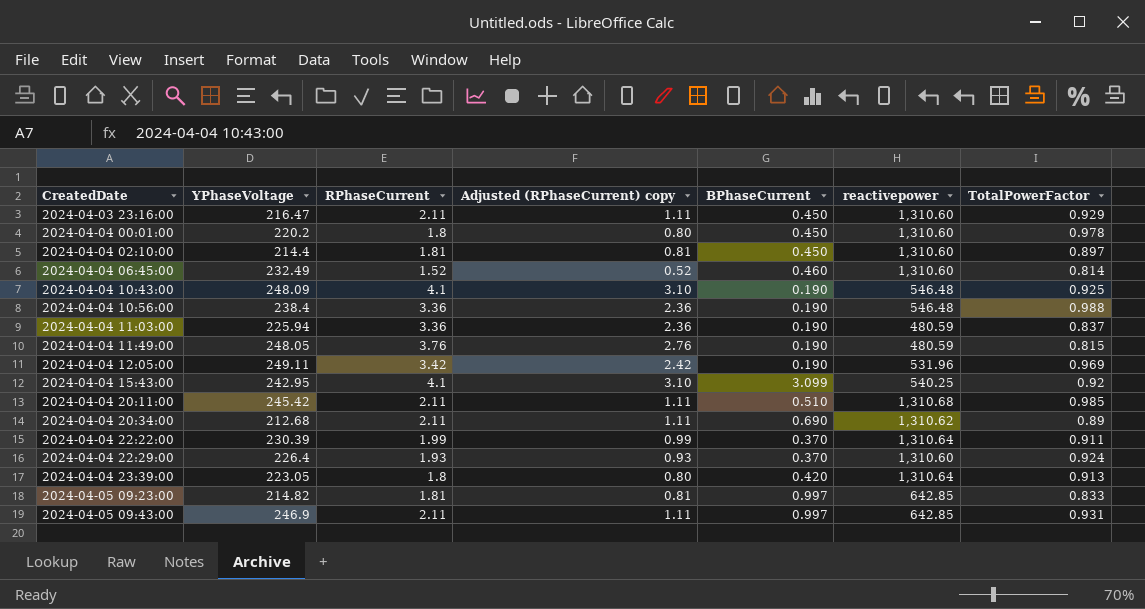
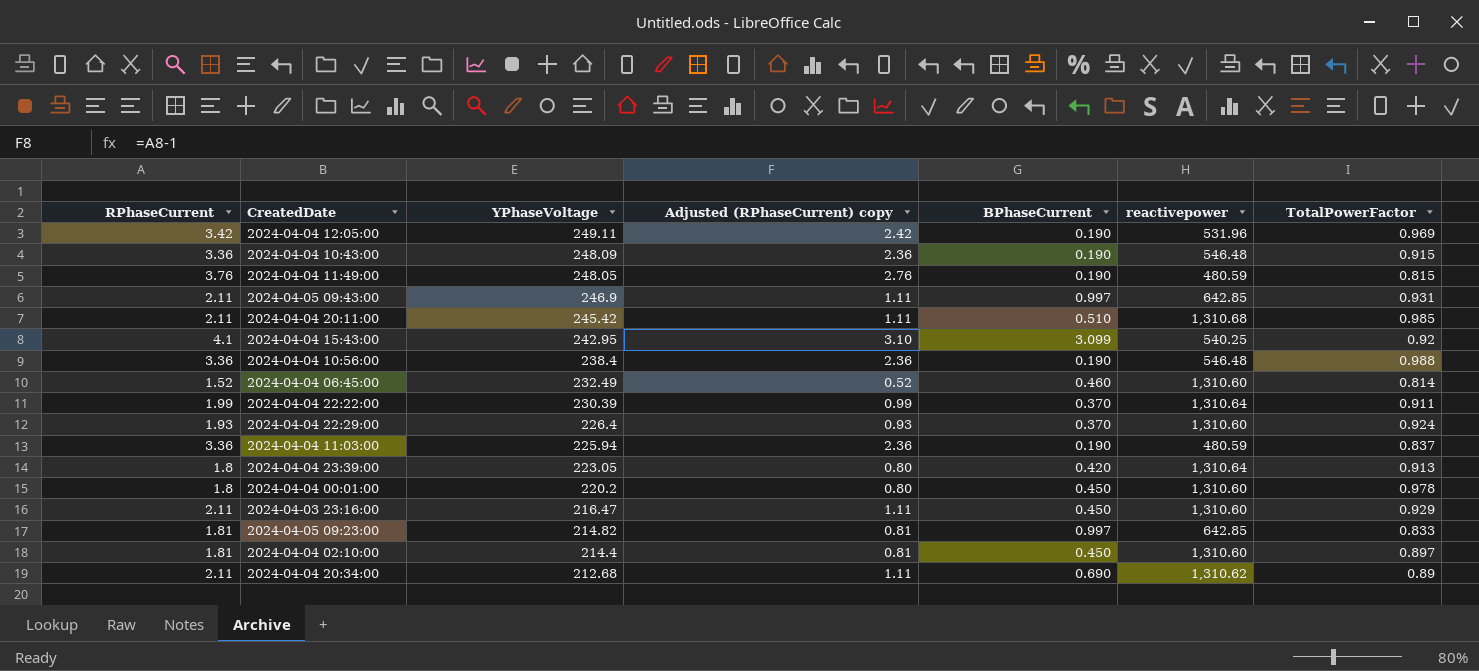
row order: CreatedDate ascending -> YPhaseVoltage descending
column RPhaseCurrent | position: 3 -> 1
2024-04-04 10:43:00 | RPhaseCurrent: 4.1 -> 3.36
2024-04-04 10:43:00 | Adjusted (RPhaseCurrent) copy: 3.10 -> 2.36
2024-04-04 10:43:00 | TotalPowerFactor: 0.925 -> 0.915

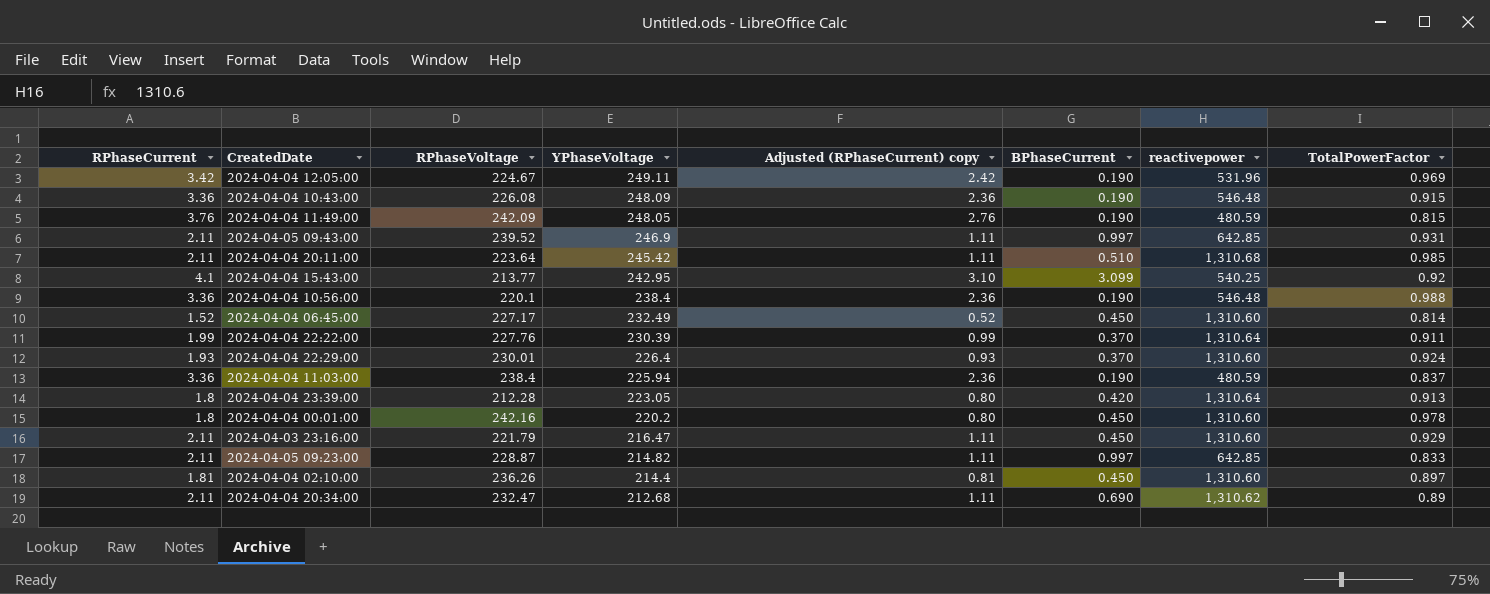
column RPhaseVoltage | position: none -> 3
2024-04-04 06:45:00 | BPhaseCurrent: 0.460 -> 0.450
2024-04-05 09:23:00 | RPhaseCurrent: 1.81 -> 2.11
2024-04-05 09:23:00 | Adjusted (RPhaseCurrent) copy: 0.81 -> 1.11

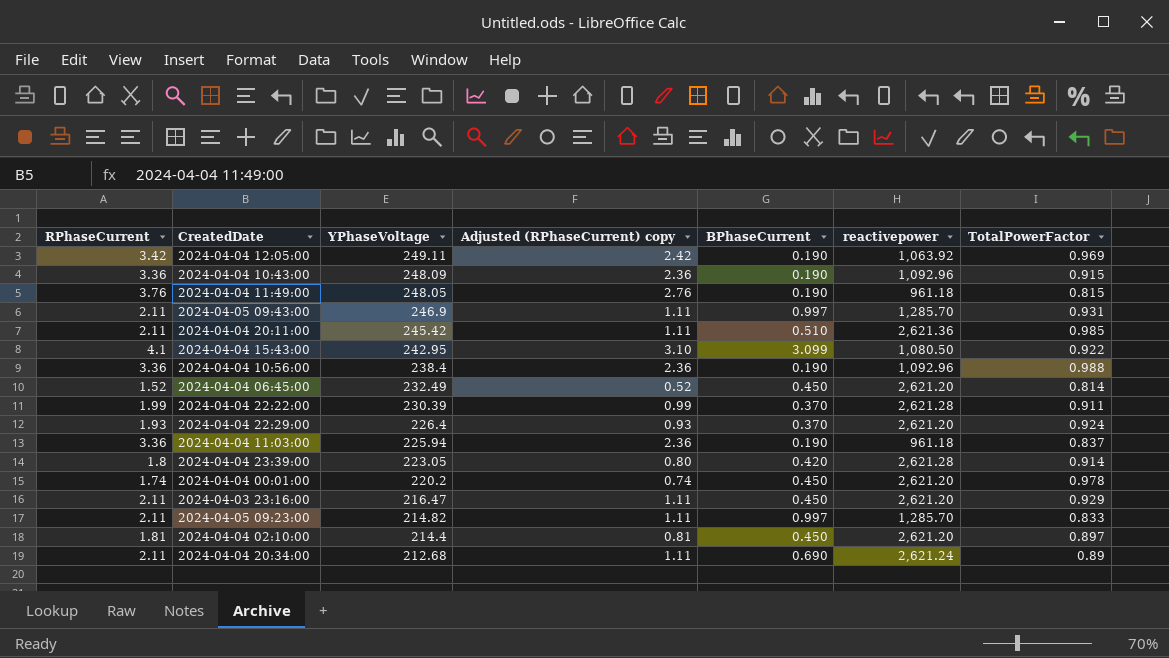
column RPhaseVoltage | position: 3 -> none
2024-04-04 12:05:00 | reactivepower: 531.96 -> 1,063.92
2024-04-04 10:43:00 | reactivepower: 546.48 -> 1,092.96
2024-04-04 11:49:00 | reactivepower: 480.59 -> 961.18
2024-04-05 09:43:00 | reactivepower: 642.85 -> 1,285.70
2024-04-04 20:11:00 | reactivepower: 1,310.68 -> 2,621.36
2024-04-04 15:43:00 | reactivepower: 540.25 -> 1,080.50
2024-04-04 15:43:00 | TotalPowerFactor: 0.92 -> 0.922
2024-04-04 10:56:00 | reactivepower: 546.48 -> 1,092.96
2024-04-04 06:45:00 | reactivepower: 1,310.60 -> 2,621.20
2024-04-04 22:22:00 | reactivepower: 1,310.64 -> 2,621.28
2024-04-04 22:29:00 | reactivepower: 1,310.60 -> 2,621.20
2024-04-04 11:03:00 | reactivepower: 480.59 -> 961.18
2024-04-04 23:39:00 | reactivepower: 1,310.64 -> 2,621.28
2024-04-04 23:39:00 | TotalPowerFactor: 0.913 -> 0.914
2024-04-04 00:01:00 | RPhaseCurrent: 1.8 -> 1.74
2024-04-04 00:01:00 | Adjusted (RPhaseCurrent) copy: 0.80 -> 0.74
2024-04-04 00:01:00 | reactivepower: 1,310.60 -> 2,621.20
2024-04-03 23:16:00 | reactivepower: 1,310.60 -> 2,621.20
2024-04-05 09:23:00 | reactivepower: 642.85 -> 1,285.70
2024-04-04 02:10:00 | reactivepower: 1,310.60 -> 2,621.20
2024-04-04 20:34:00 | reactivepower: 1,310.62 -> 2,621.24

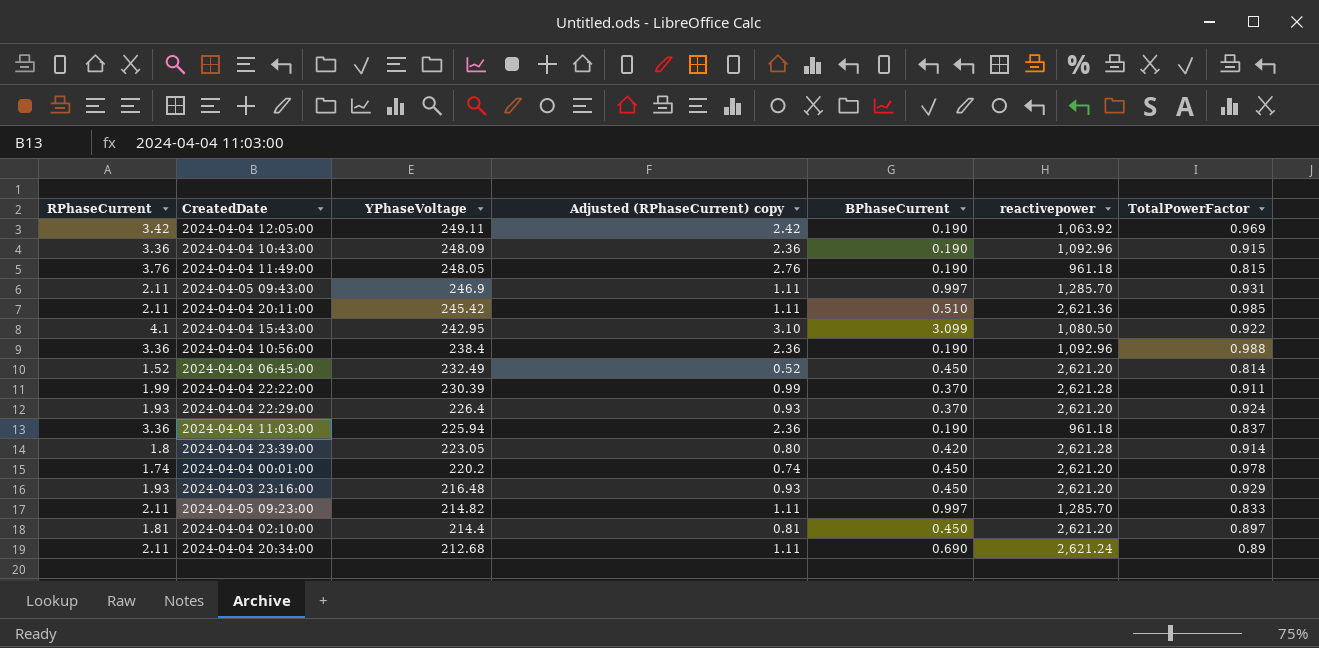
2024-04-03 23:16:00 | RPhaseCurrent: 2.11 -> 1.93
2024-04-03 23:16:00 | YPhaseVoltage: 216.47 -> 216.48
2024-04-03 23:16:00 | Adjusted (RPhaseCurrent) copy: 1.11 -> 0.93

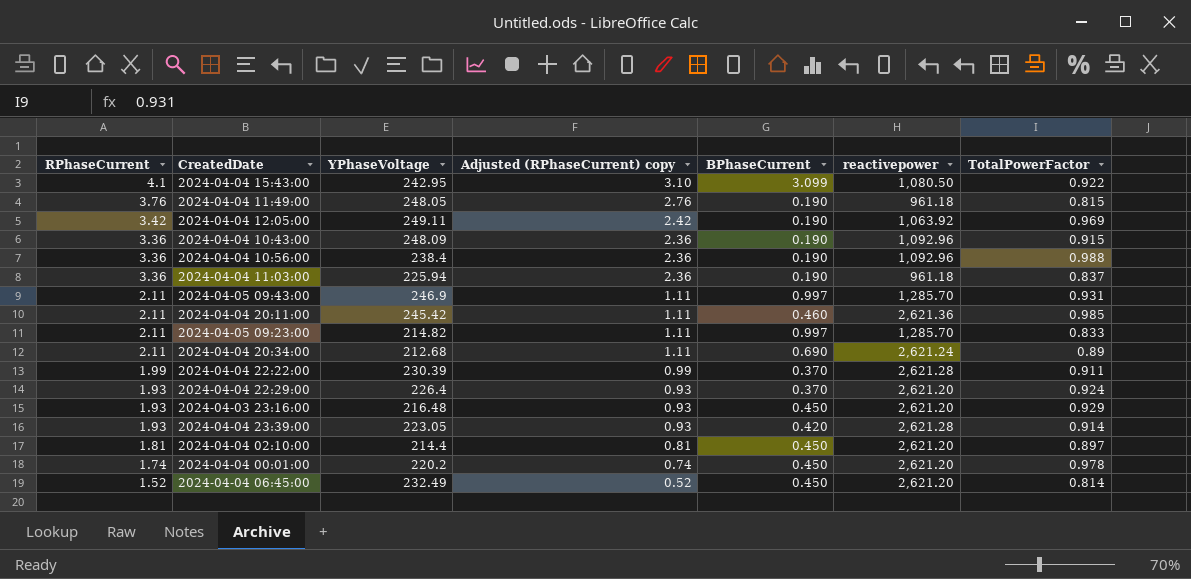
row order: YPhaseVoltage descending -> RPhaseCurrent descending
2024-04-04 20:11:00 | BPhaseCurrent: 0.510 -> 0.460
2024-04-04 23:39:00 | RPhaseCurrent: 1.8 -> 1.93
2024-04-04 23:39:00 | Adjusted (RPhaseCurrent) copy: 0.80 -> 0.93

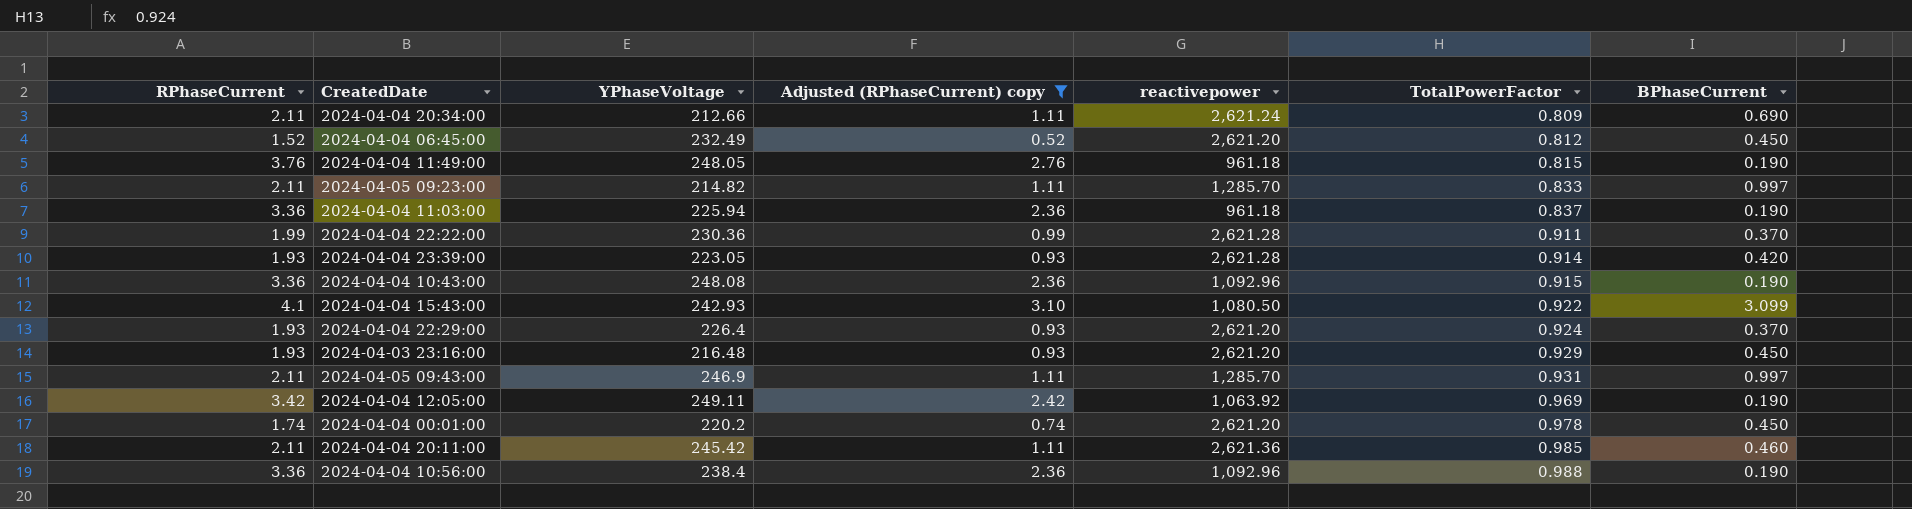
filter: none -> Adjusted (RPhaseCurrent) copy != 0.81
row order: RPhaseCurrent descending -> TotalPowerFactor ascending
column BPhaseCurrent | position: 5 -> 7
2024-04-04 20:34:00 | YPhaseVoltage: 212.68 -> 212.66
2024-04-04 20:34:00 | TotalPowerFactor: 0.89 -> 0.809
2024-04-04 06:45:00 | TotalPowerFactor: 0.814 -> 0.812
2024-04-04 22:22:00 | YPhaseVoltage: 230.39 -> 230.36
2024-04-04 10:43:00 | YPhaseVoltage: 248.09 -> 248.08
2024-04-04 15:43:00 | YPhaseVoltage: 242.95 -> 242.93

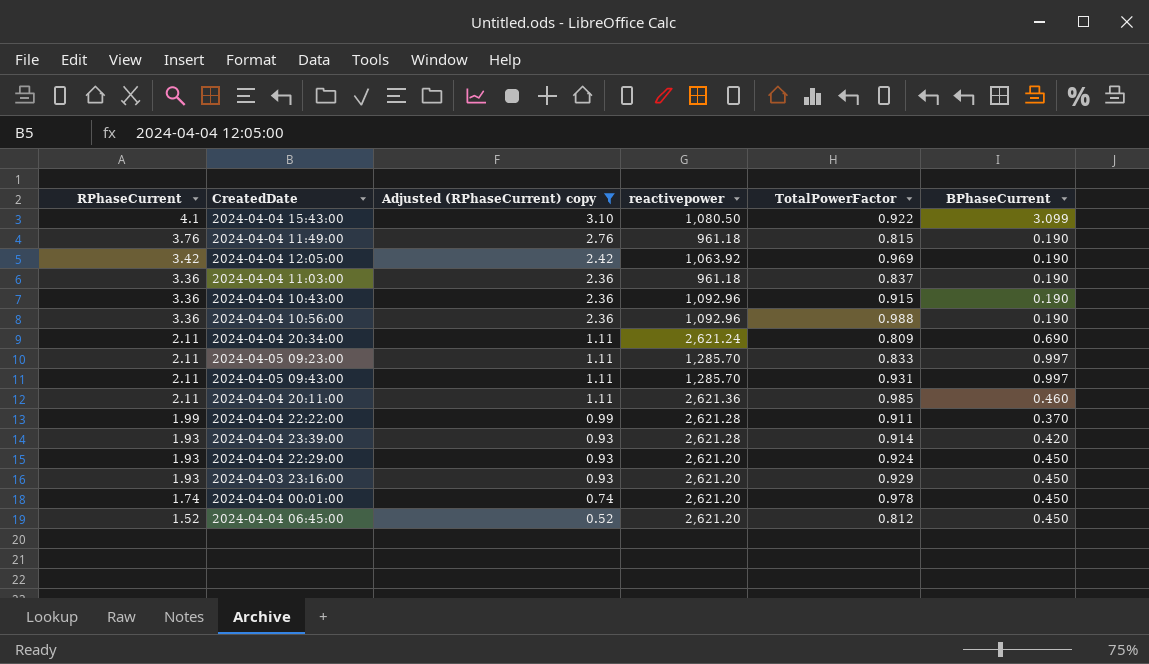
row order: TotalPowerFactor ascending -> RPhaseCurrent descending
column YPhaseVoltage | position: 3 -> none
2024-04-04 22:29:00 | BPhaseCurrent: 0.370 -> 0.450

